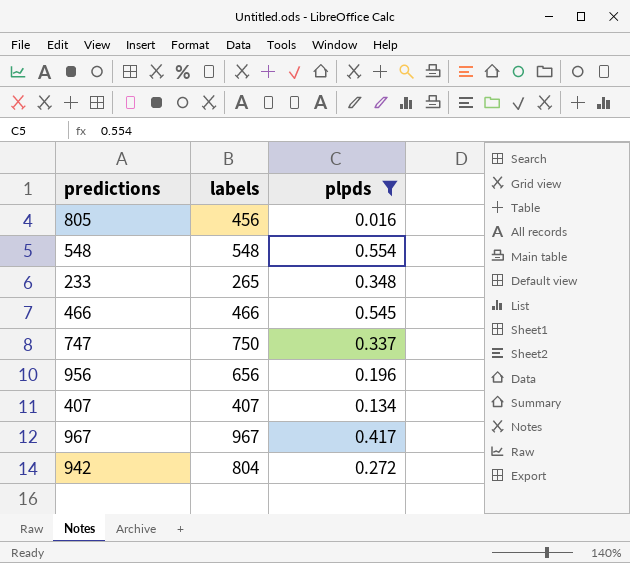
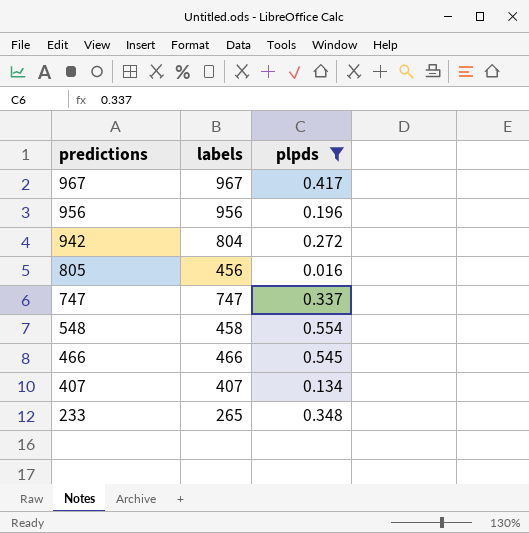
row order: none -> predictions descending
956 | labels: 656 -> 956
747 | labels: 750 -> 747
548 | labels: 548 -> 458

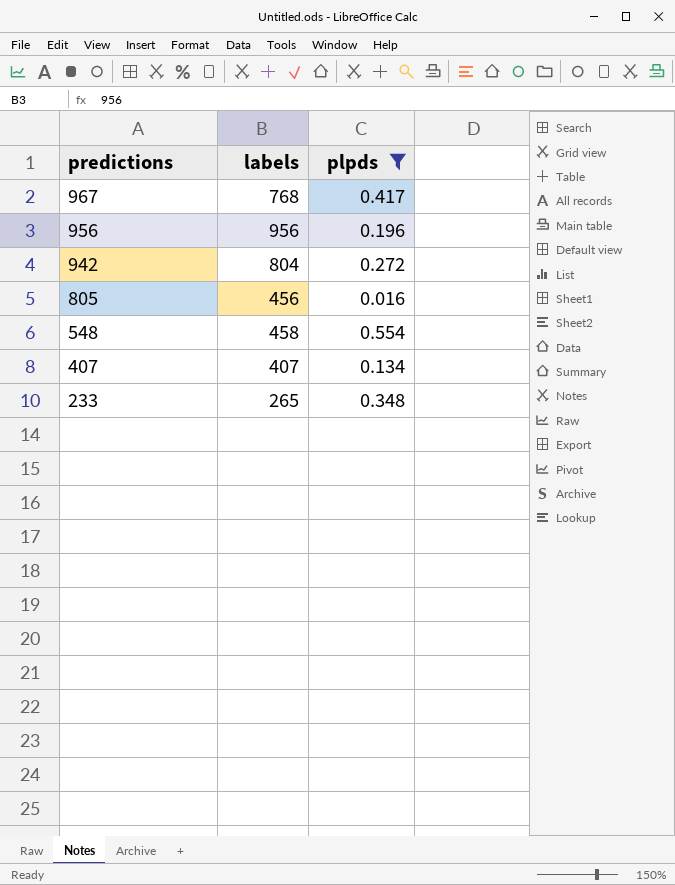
row 747: 747 | 0.337 -> none
row 466: 466 | 0.545 -> none
967 | labels: 967 -> 768

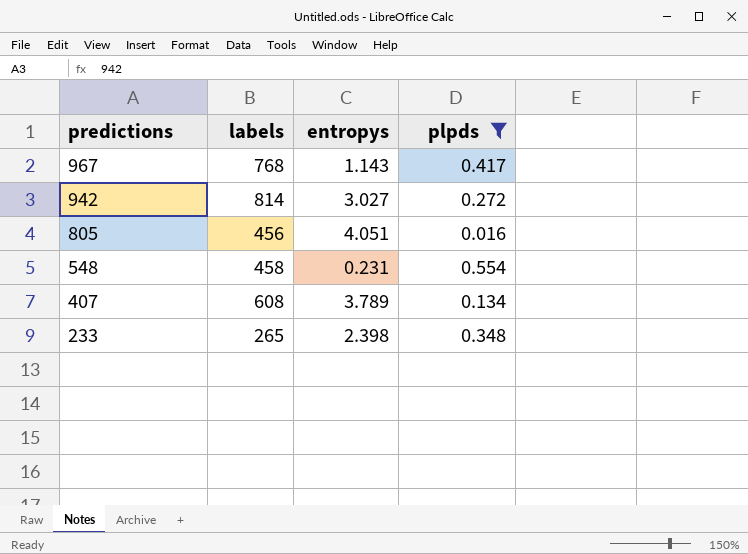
column entropys | position: none -> 3
row 956: 956 | 0.196 -> none
942 | labels: 804 -> 814
407 | labels: 407 -> 608

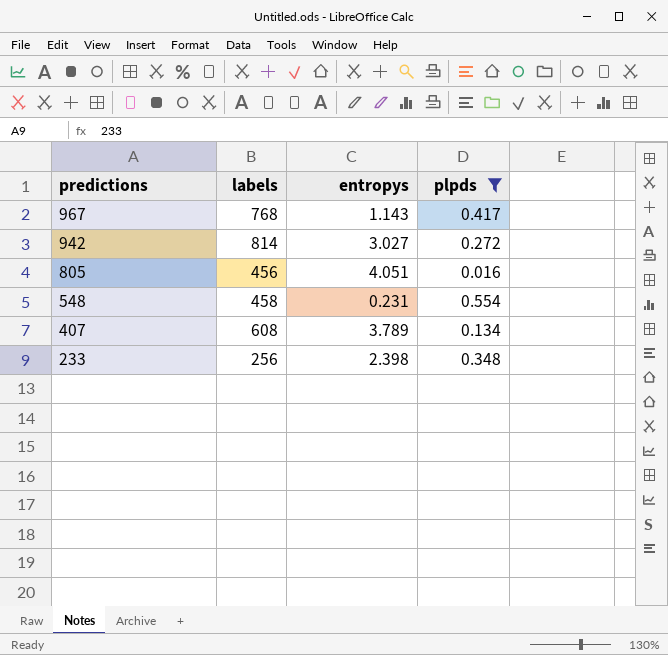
233 | labels: 265 -> 256

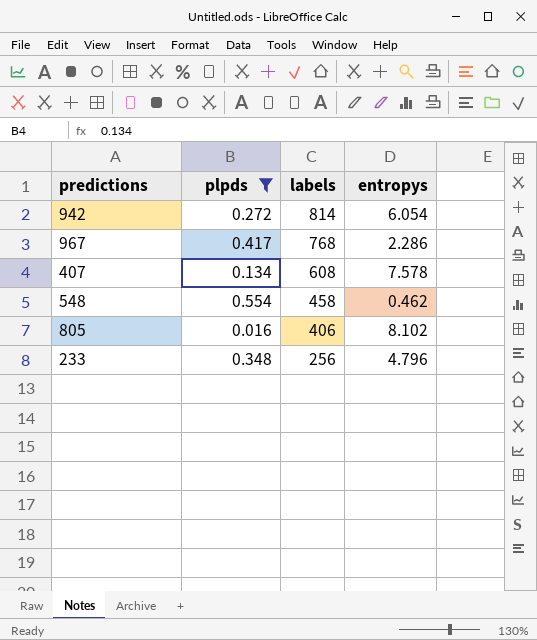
row order: predictions descending -> labels descending
column plpds | position: 4 -> 2
942 | entropys: 3.027 -> 6.054
967 | entropys: 1.143 -> 2.286
407 | entropys: 3.789 -> 7.578
548 | entropys: 0.231 -> 0.462
805 | labels: 456 -> 406
805 | entropys: 4.051 -> 8.102
233 | entropys: 2.398 -> 4.796

